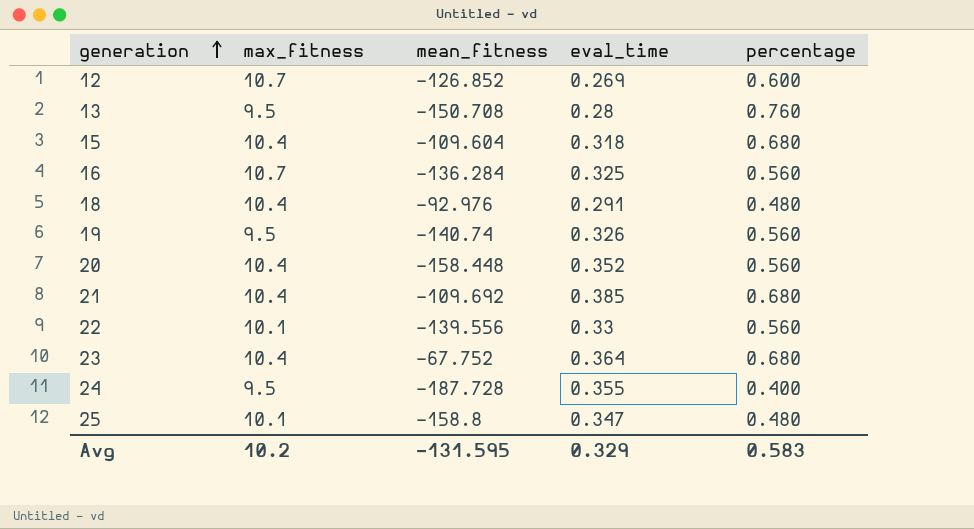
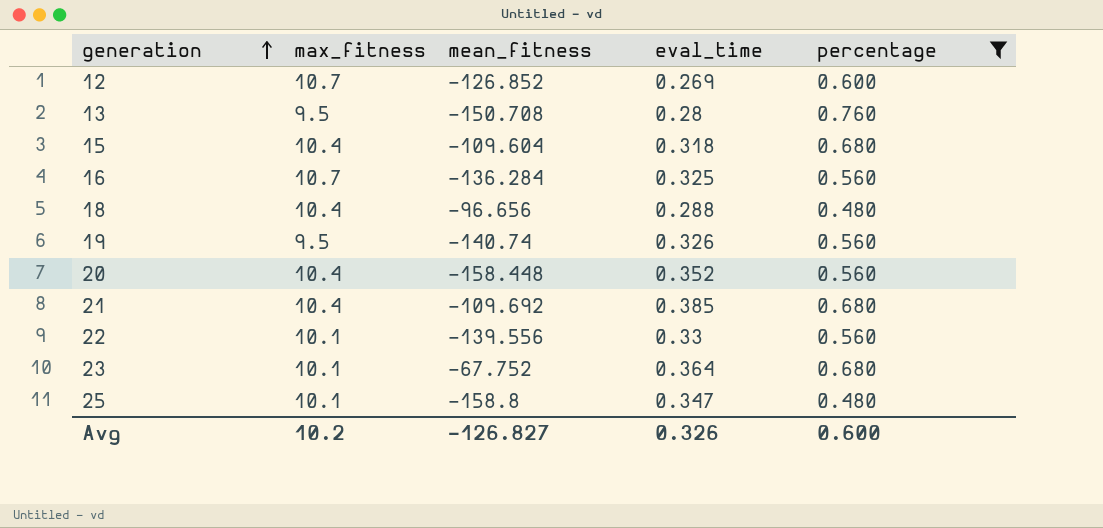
filter: none -> percentage != 0.400
18 | mean_fitness: -92.976 -> -96.656
18 | eval_time: 0.291 -> 0.288
23 | max_fitness: 10.4 -> 10.1
Avg | mean_fitness: -131.595 -> -126.827
Avg | eval_time: 0.329 -> 0.326
Avg | percentage: 0.583 -> 0.600

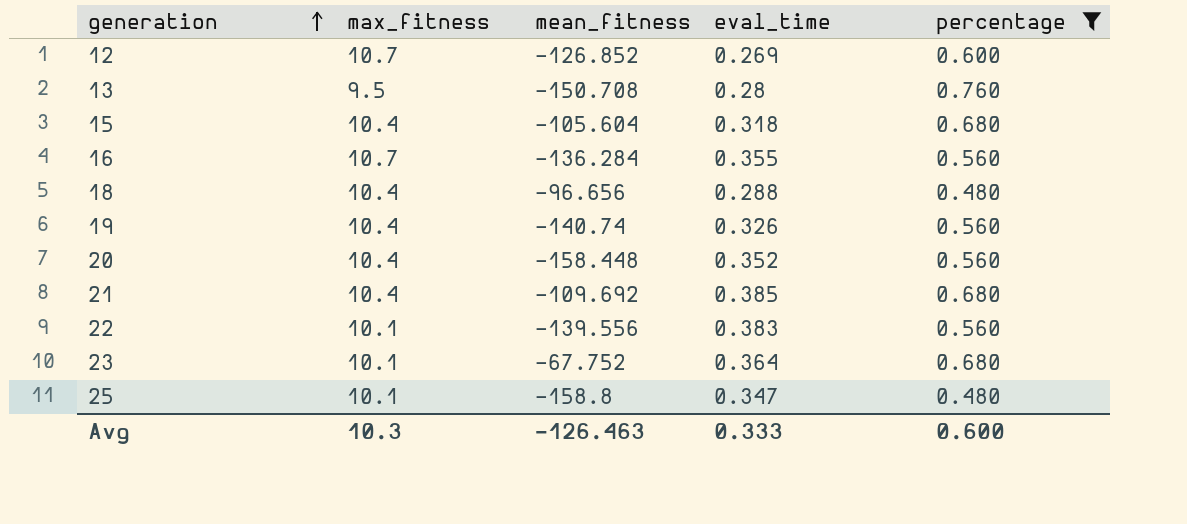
15 | mean_fitness: -109.604 -> -105.604
16 | eval_time: 0.325 -> 0.355
19 | max_fitness: 9.5 -> 10.4
22 | eval_time: 0.33 -> 0.383
Avg | max_fitness: 10.2 -> 10.3
Avg | mean_fitness: -126.827 -> -126.463
Avg | eval_time: 0.326 -> 0.333

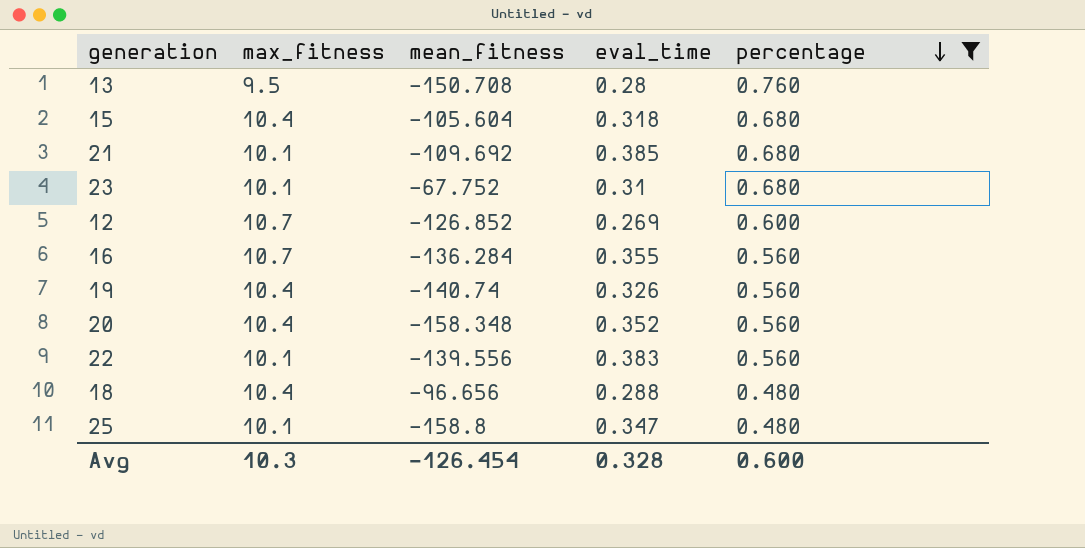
row order: generation ascending -> percentage descending
21 | max_fitness: 10.4 -> 10.1
23 | eval_time: 0.364 -> 0.31
20 | mean_fitness: -158.448 -> -158.348
Avg | mean_fitness: -126.463 -> -126.454
Avg | eval_time: 0.333 -> 0.328

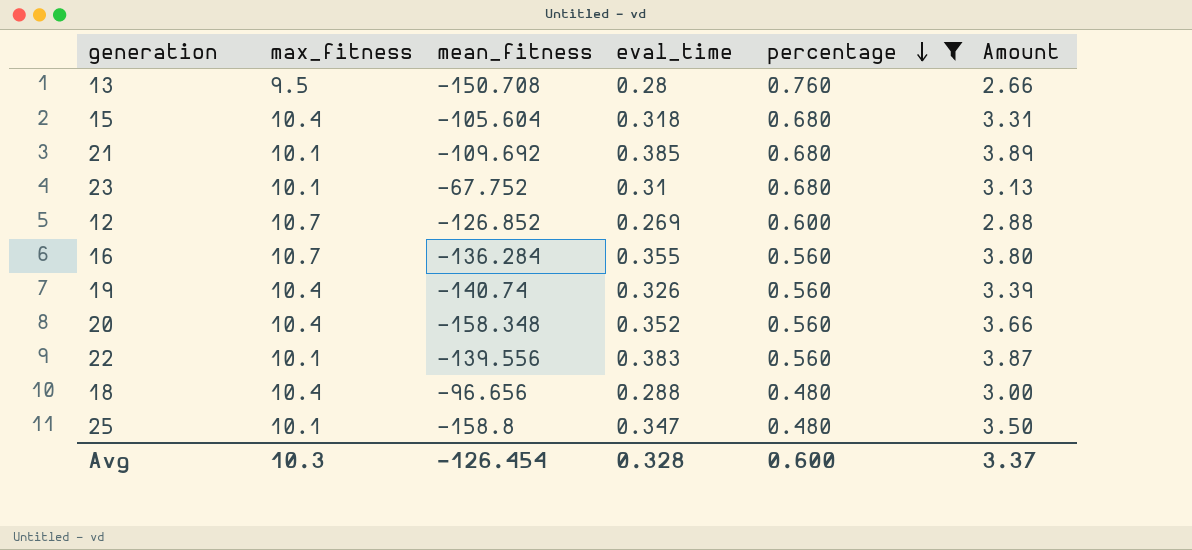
column Amount | formula: none -> [max_fitness] * [eval_time]

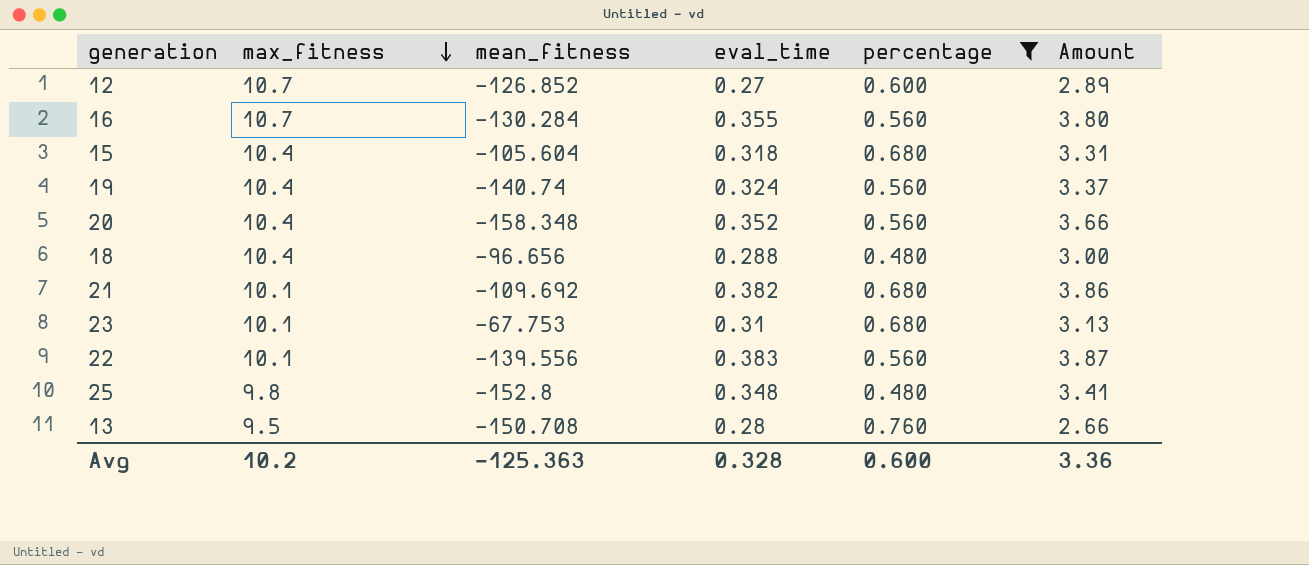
row order: percentage descending -> max_fitness descending
12 | eval_time: 0.269 -> 0.27
12 | Amount: 2.88 -> 2.89
16 | mean_fitness: -136.284 -> -130.284
19 | eval_time: 0.326 -> 0.324
19 | Amount: 3.39 -> 3.37
21 | eval_time: 0.385 -> 0.382
21 | Amount: 3.89 -> 3.86
23 | mean_fitness: -67.752 -> -67.753
25 | max_fitness: 10.1 -> 9.8
25 | mean_fitness: -158.8 -> -152.8
25 | eval_time: 0.347 -> 0.348
25 | Amount: 3.50 -> 3.41
Avg | max_fitness: 10.3 -> 10.2
Avg | mean_fitness: -126.454 -> -125.363
Avg | Amount: 3.37 -> 3.36

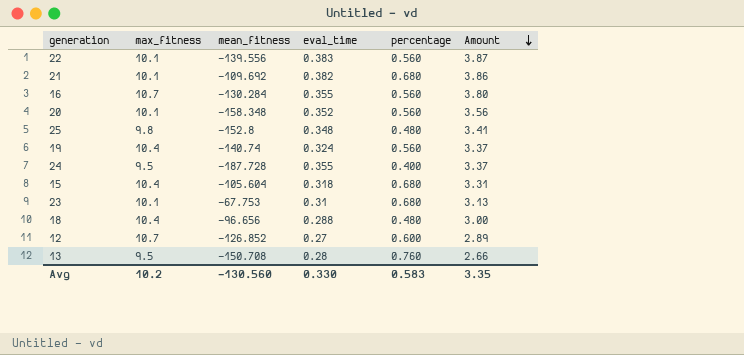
filter: percentage != 0.400 -> none
row order: max_fitness descending -> Amount descending
20 | max_fitness: 10.4 -> 10.1
20 | Amount: 3.66 -> 3.56
Avg | mean_fitness: -125.363 -> -130.560
Avg | eval_time: 0.328 -> 0.330
Avg | percentage: 0.600 -> 0.583
Avg | Amount: 3.36 -> 3.35

